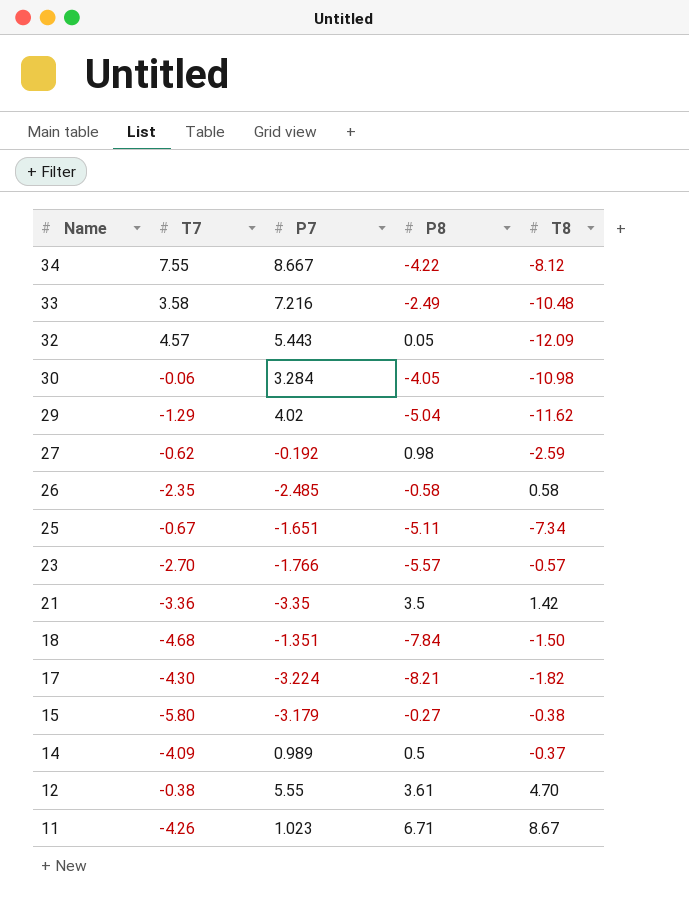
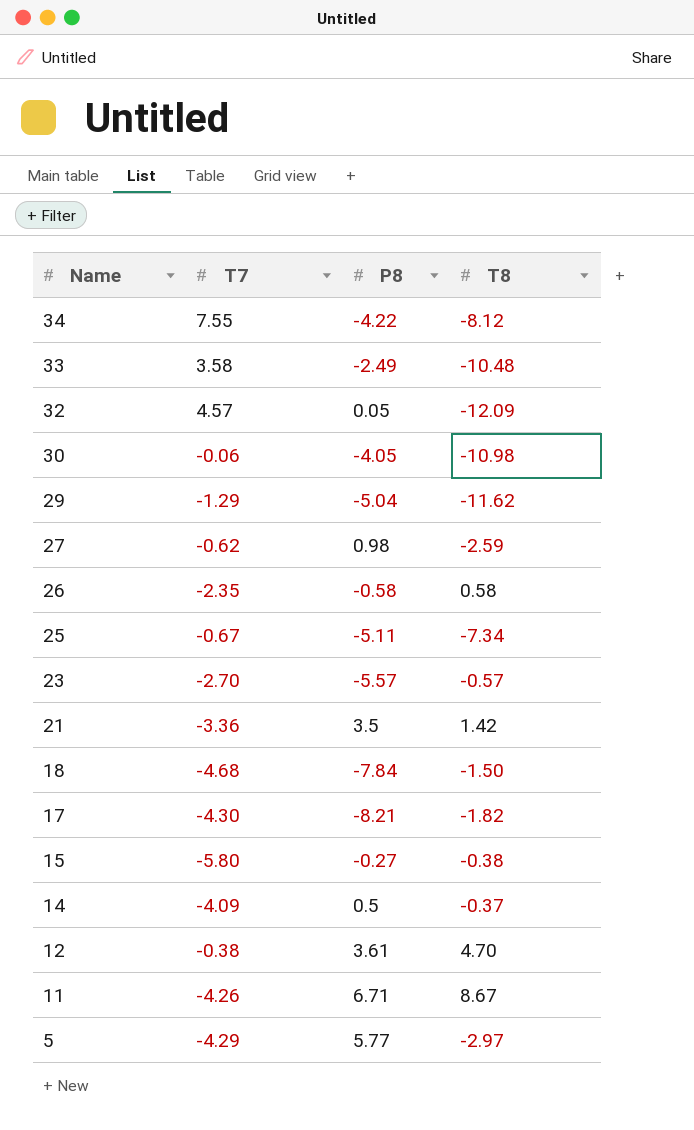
column P7 | position: 3 -> none
row 5: none -> -4.29 | 5.77 | -2.97

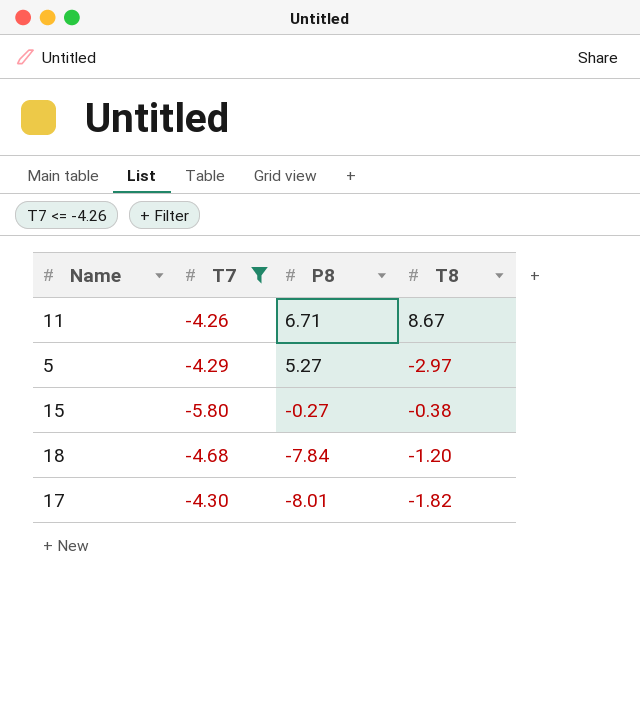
filter: none -> T7 <= -4.26
row order: Name descending -> P8 descending
5 | P8: 5.77 -> 5.27
18 | T8: -1.50 -> -1.20
17 | P8: -8.21 -> -8.01

